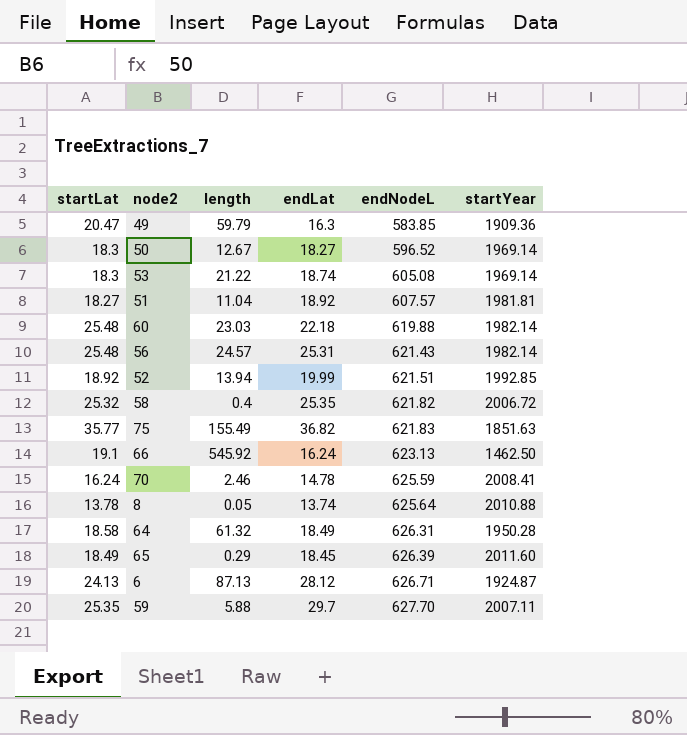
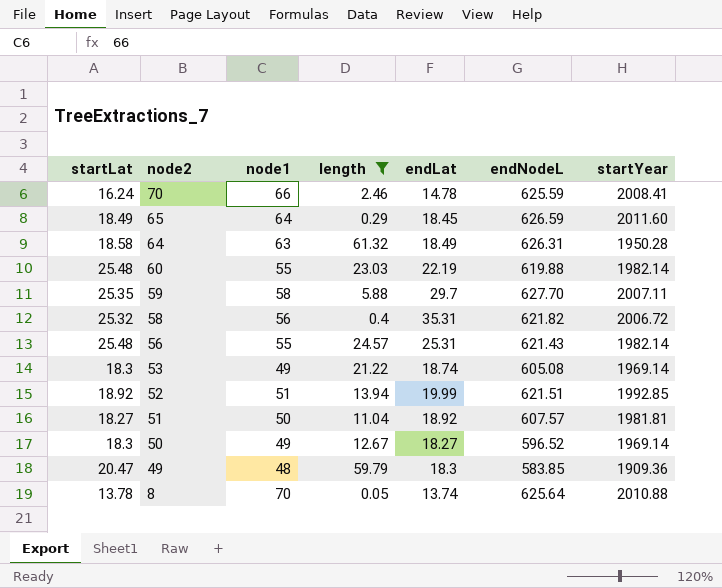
filter: none -> length <= 61.32
row order: endNodeL ascending -> node2 descending
column node1 | position: none -> 3
65 | endNodeL: 626.39 -> 626.59
60 | endLat: 22.18 -> 22.19
58 | endLat: 25.35 -> 35.31
49 | endLat: 16.3 -> 18.3

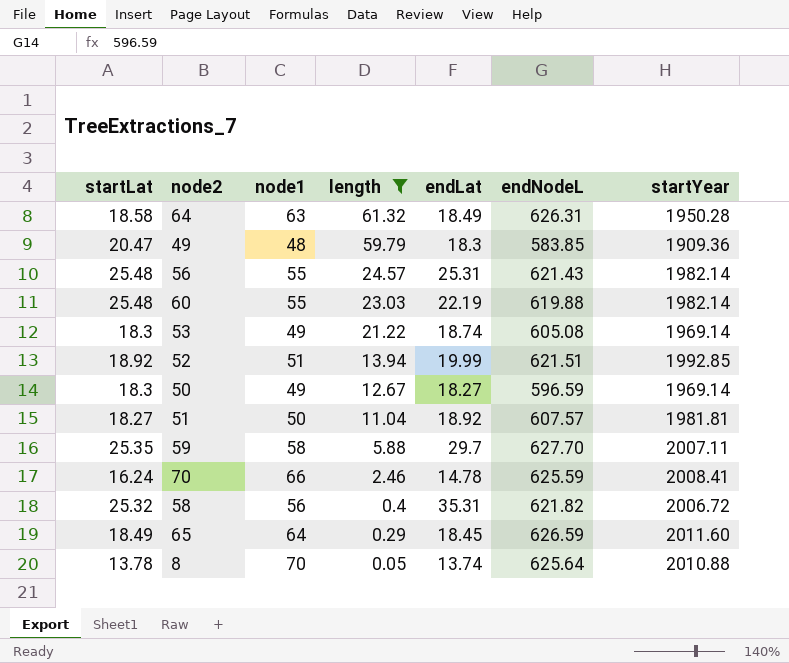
row order: node2 descending -> length descending
50 | endNodeL: 596.52 -> 596.59

